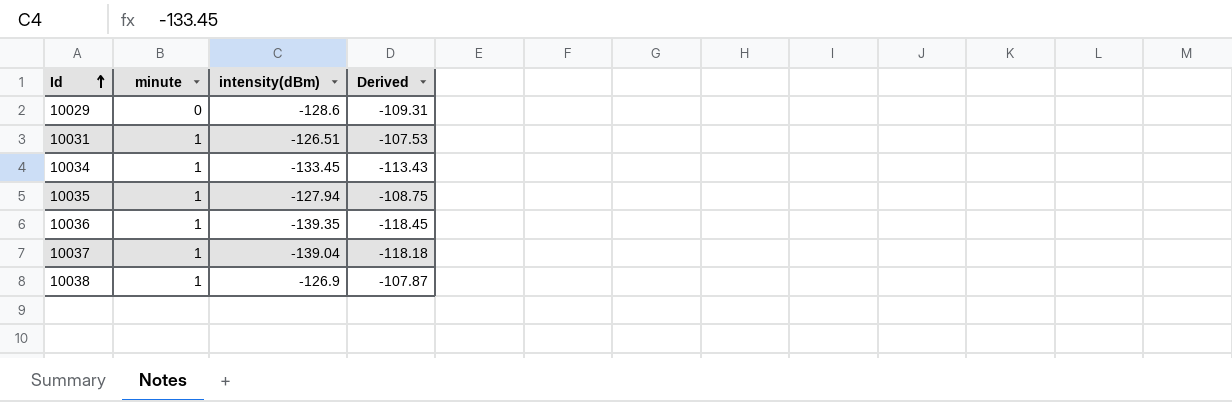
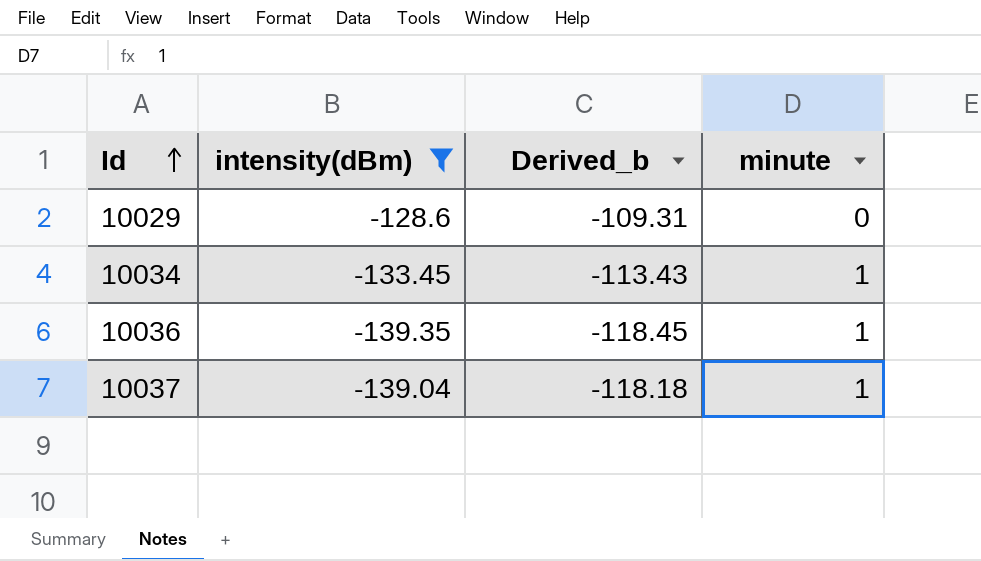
filter: none -> intensity(dBm) <= -128.6
column name: Derived -> Derived_b
column minute | position: 2 -> 4

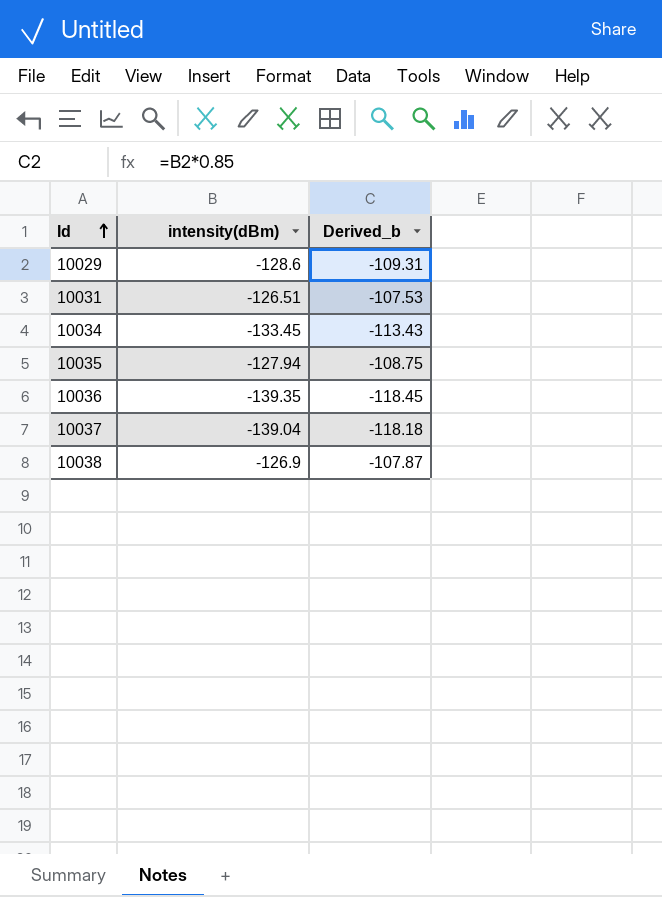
filter: intensity(dBm) <= -128.6 -> none
column minute | position: 4 -> none

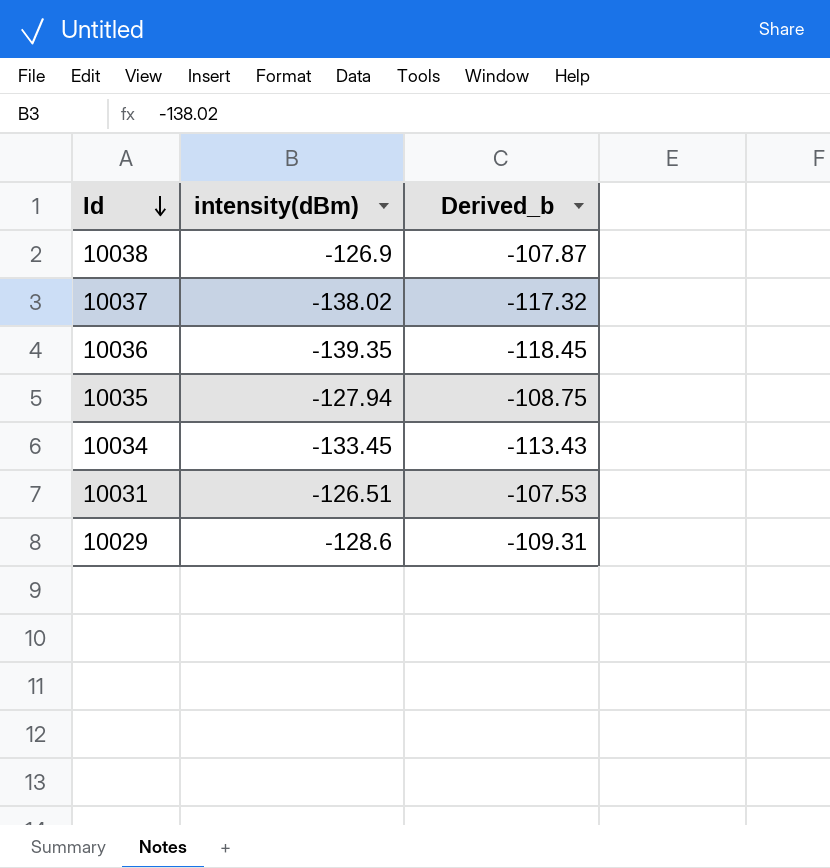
row order: Id ascending -> Id descending
10037 | intensity(dBm): -139.04 -> -138.02
10037 | Derived_b: -118.18 -> -117.32

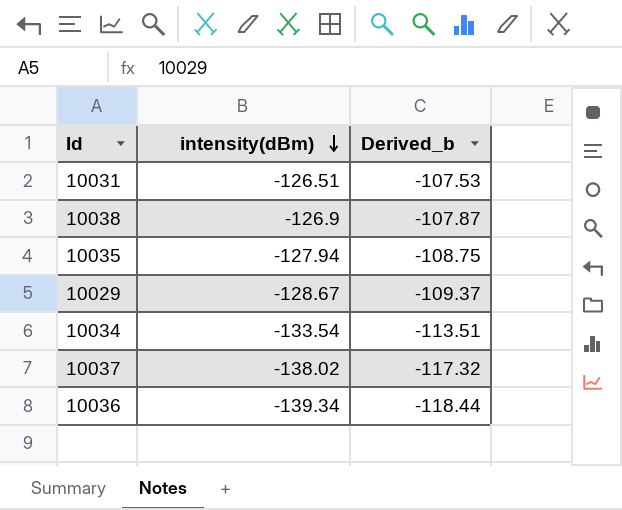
row order: Id descending -> intensity(dBm) descending
10029 | intensity(dBm): -128.6 -> -128.67
10029 | Derived_b: -109.31 -> -109.37
10034 | intensity(dBm): -133.45 -> -133.54
10034 | Derived_b: -113.43 -> -113.51
10036 | intensity(dBm): -139.35 -> -139.34
10036 | Derived_b: -118.45 -> -118.44

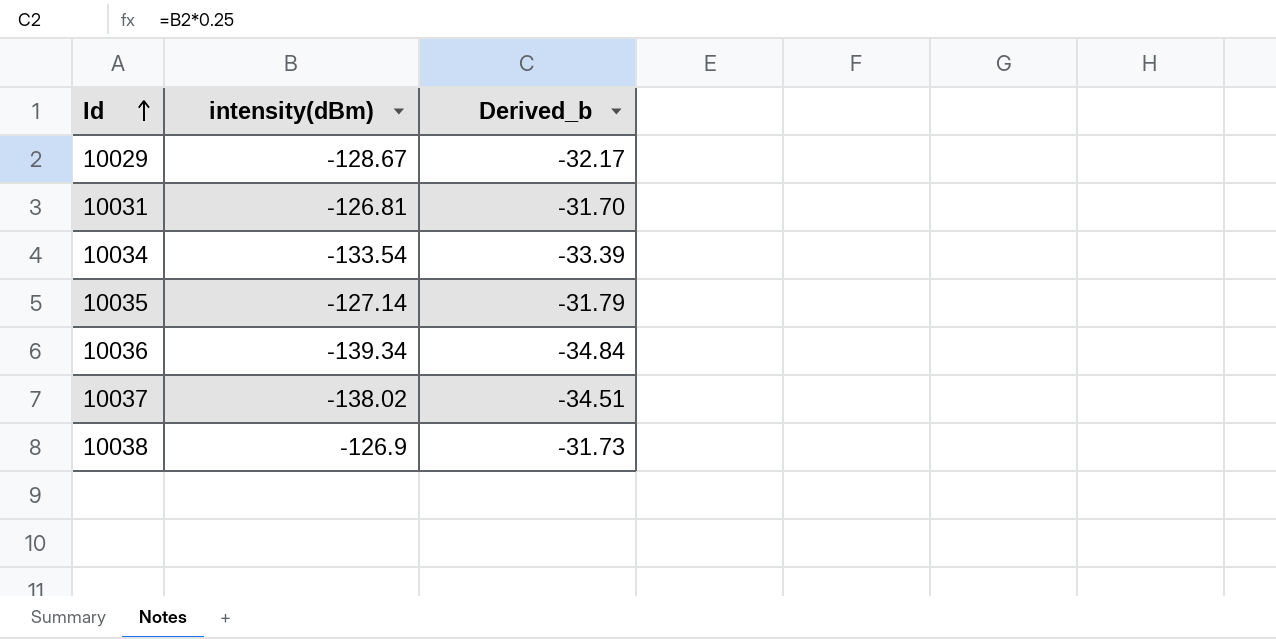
row order: intensity(dBm) descending -> Id ascending
column Derived_b | formula: [intensity(dBm)] * 0.85 -> [intensity(dBm)] * 0.25
10031 | intensity(dBm): -126.51 -> -126.81
10035 | intensity(dBm): -127.94 -> -127.14

